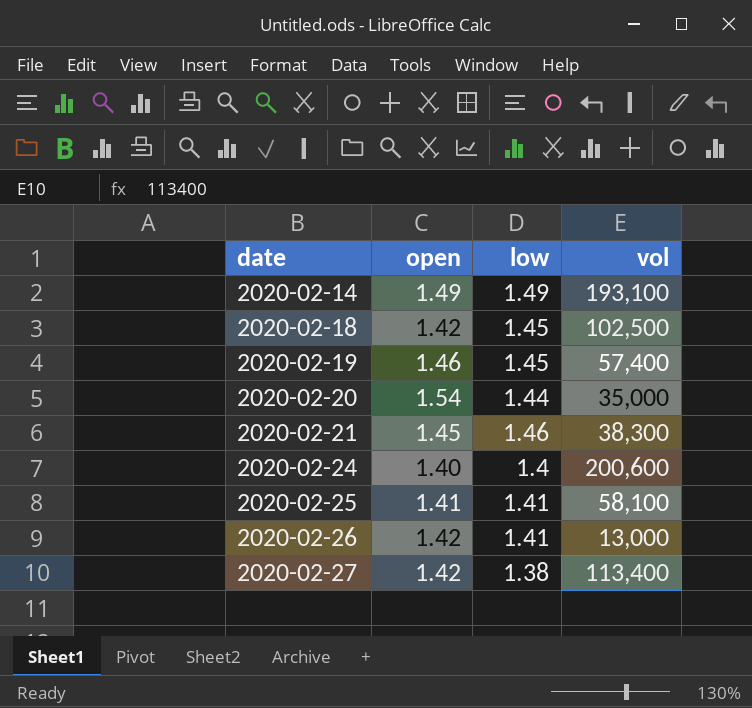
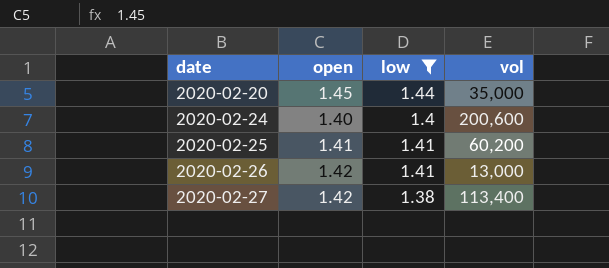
filter: none -> low <= 1.44
2020-02-20 | open: 1.54 -> 1.45
2020-02-25 | vol: 58,100 -> 60,200

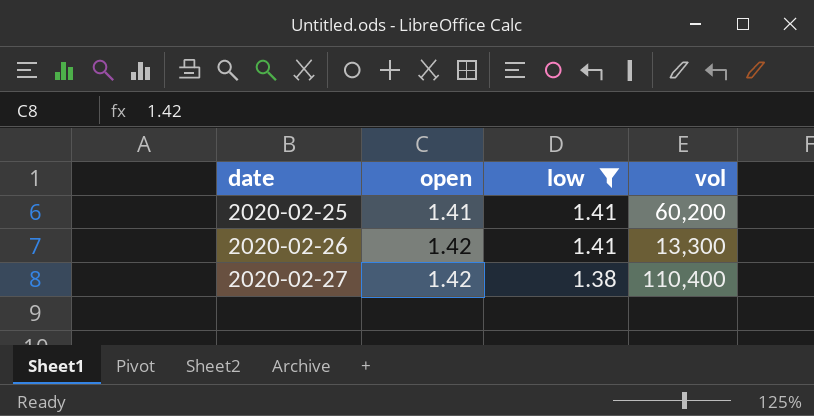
row 2020-02-20: 1.45 | 1.44 | 35,000 -> none
row 2020-02-24: 1.40 | 1.4 | 200,600 -> none
2020-02-26 | vol: 13,000 -> 13,300
2020-02-27 | vol: 113,400 -> 110,400

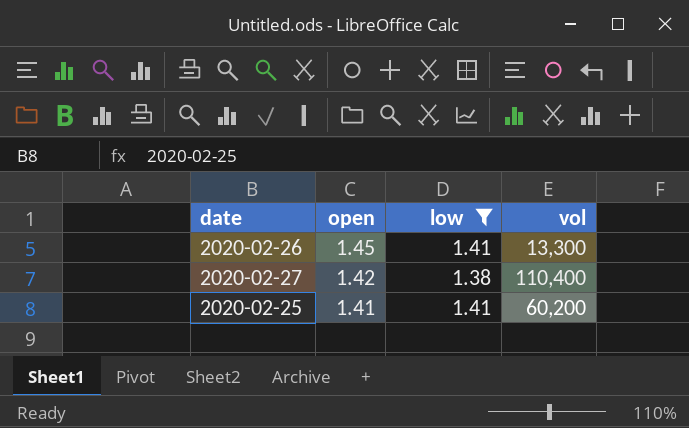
row order: date ascending -> open descending
2020-02-26 | open: 1.42 -> 1.45

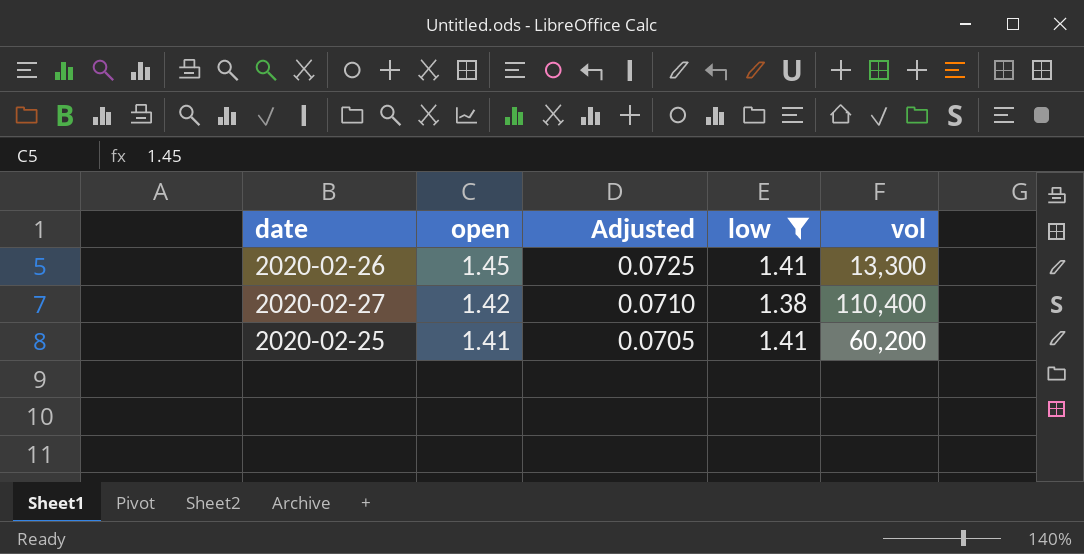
column Adjusted | formula: none -> [open] * 0.05

